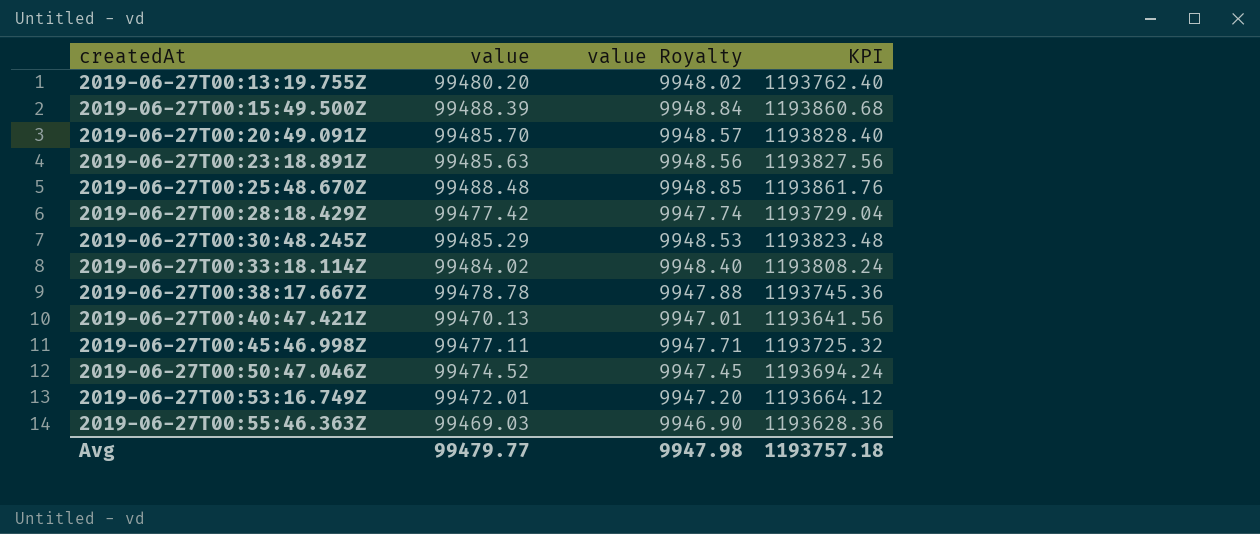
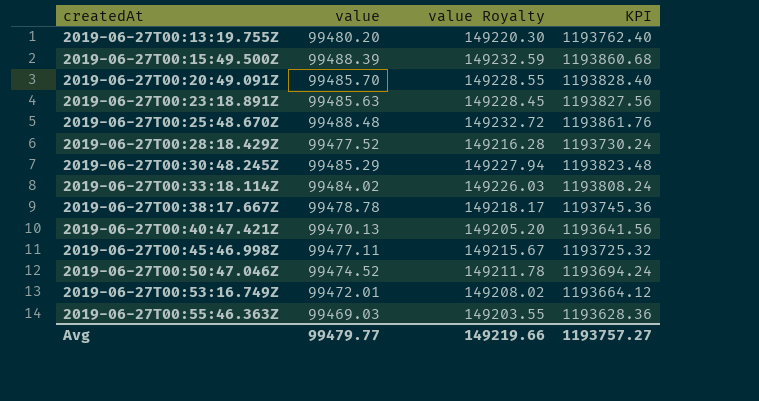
column value Royalty | formula: [value] * 0.1 -> [value] * 1.5
2019-06-27T00:28:18.429Z | value: 99477.42 -> 99477.52
2019-06-27T00:28:18.429Z | KPI: 1193729.04 -> 1193730.24
Avg | value Royalty: 9947.98 -> 149219.66
Avg | KPI: 1193757.18 -> 1193757.27

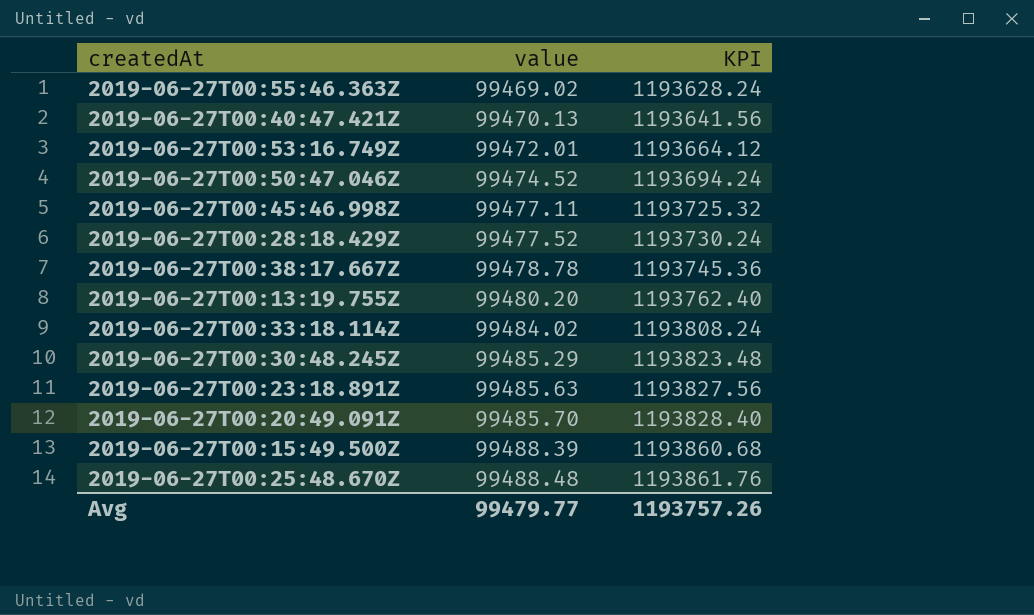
row order: createdAt ascending -> value ascending
column value Royalty | formula: [value] * 1.5 -> none
2019-06-27T00:55:46.363Z | value: 99469.03 -> 99469.02
2019-06-27T00:55:46.363Z | KPI: 1193628.36 -> 1193628.24
Avg | KPI: 1193757.27 -> 1193757.26

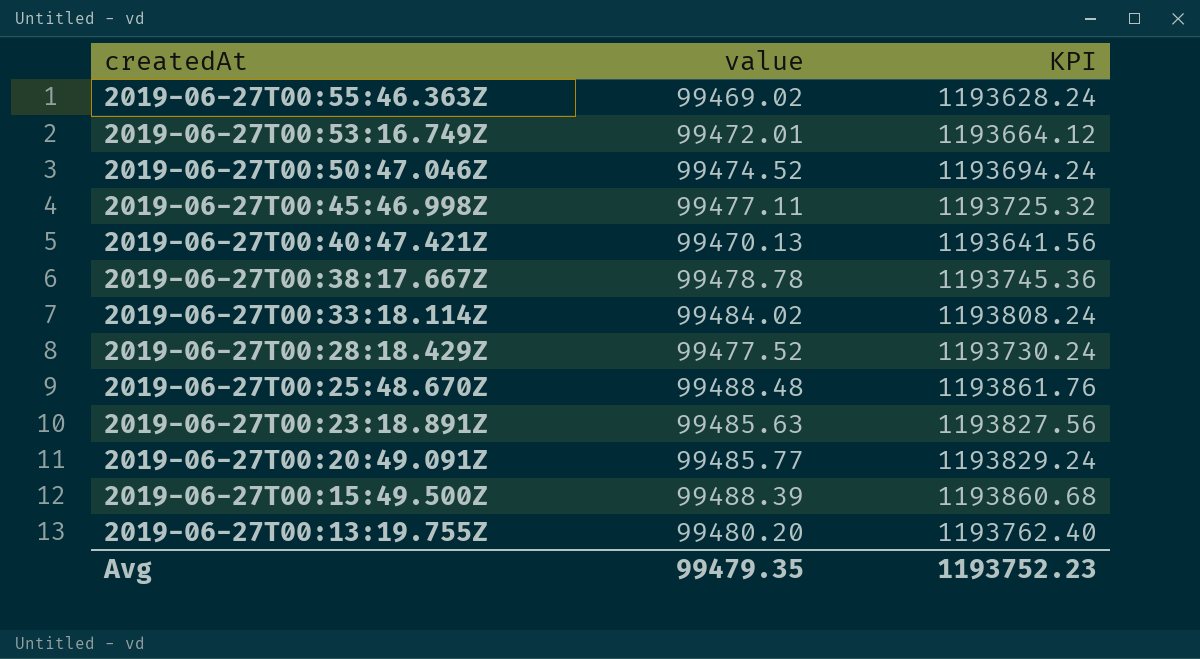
row order: value ascending -> createdAt descending
row 2019-06-27T00:30:48.245Z: 99485.29 | 1193823.48 -> none
2019-06-27T00:20:49.091Z | value: 99485.70 -> 99485.77
2019-06-27T00:20:49.091Z | KPI: 1193828.40 -> 1193829.24
Avg | value: 99479.77 -> 99479.35
Avg | KPI: 1193757.26 -> 1193752.23

